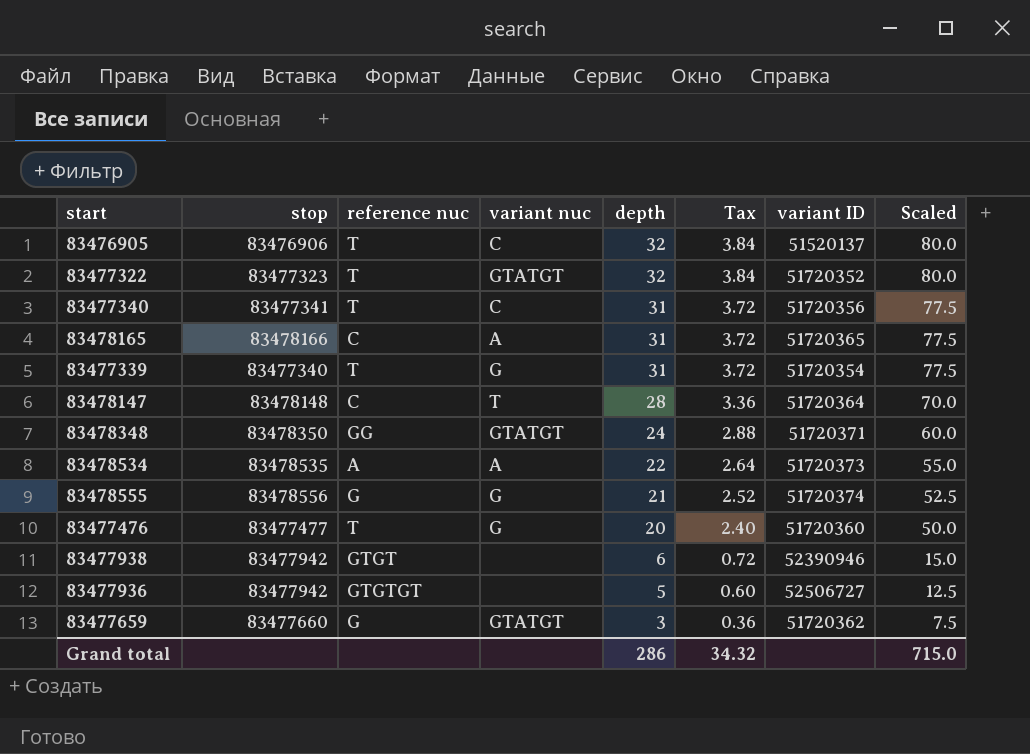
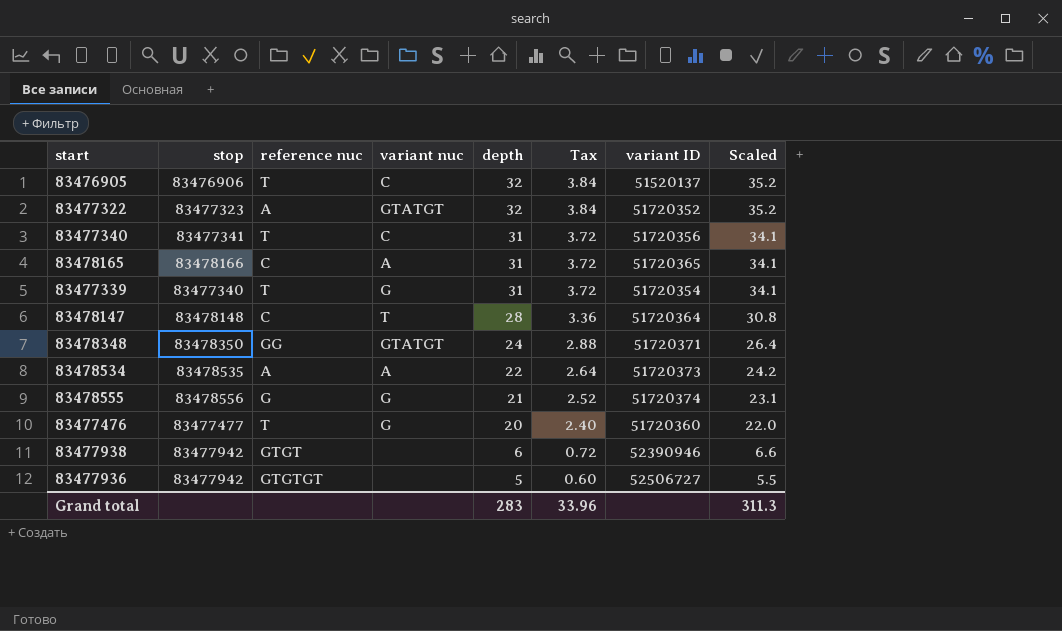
column Scaled | formula: [depth] * 2.5 -> [depth] * 1.1
row 83477659: 83477660 | G | GTATGT | 3 | 0.36 | 51720362 | 7.5 -> none
83477322 | reference nuc: T -> A
Grand total | depth: 286 -> 283
Grand total | Tax: 34.32 -> 33.96
Grand total | Scaled: 715.0 -> 311.3

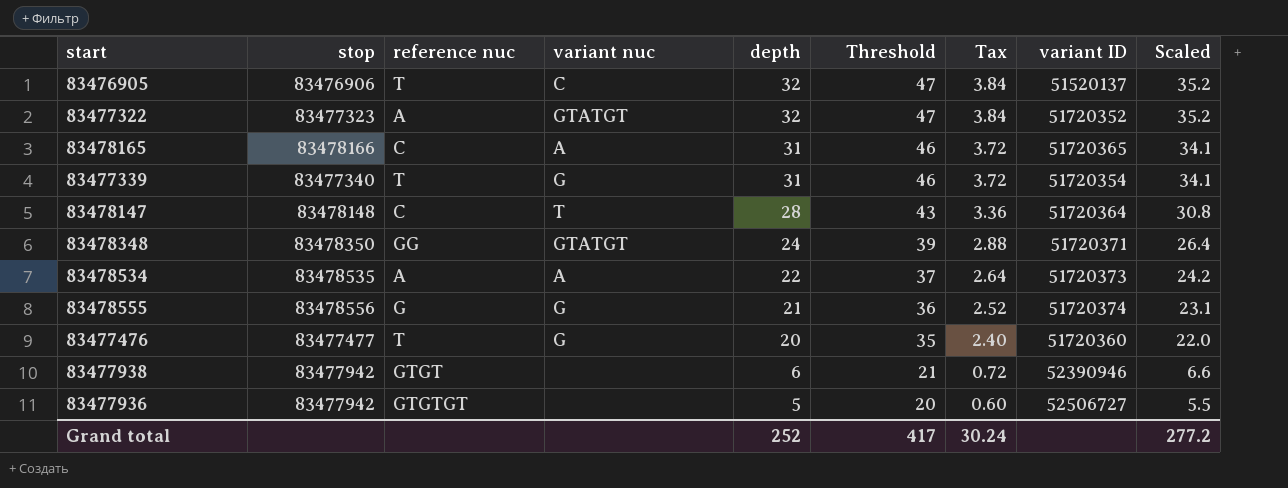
column Threshold | formula: none -> [depth] + 15
row 83477340: 83477341 | T | C | 31 | 3.72 | 51720356 | 34.1 -> none
Grand total | depth: 283 -> 252
Grand total | Tax: 33.96 -> 30.24
Grand total | Scaled: 311.3 -> 277.2

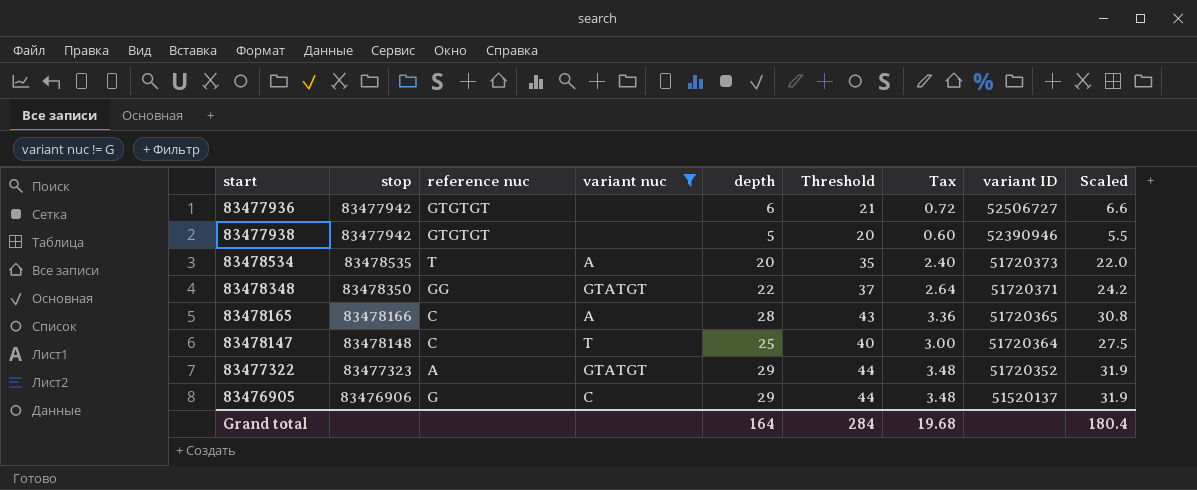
filter: none -> variant nuc != G
row order: depth descending -> variant ID descending
83477936 | depth: 5 -> 6
83477936 | Threshold: 20 -> 21
83477936 | Tax: 0.60 -> 0.72
83477936 | Scaled: 5.5 -> 6.6
83477938 | reference nuc: GTGT -> GTGTGT
83477938 | depth: 6 -> 5
83477938 | Threshold: 21 -> 20
83477938 | Tax: 0.72 -> 0.60
83477938 | Scaled: 6.6 -> 5.5
83478534 | reference nuc: A -> T
83478534 | depth: 22 -> 20
83478534 | Threshold: 37 -> 35
83478534 | Tax: 2.64 -> 2.40
83478534 | Scaled: 24.2 -> 22.0
83478348 | depth: 24 -> 22
83478348 | Threshold: 39 -> 37
83478348 | Tax: 2.88 -> 2.64
83478348 | Scaled: 26.4 -> 24.2
83478165 | depth: 31 -> 28
83478165 | Threshold: 46 -> 43
83478165 | Tax: 3.72 -> 3.36
83478165 | Scaled: 34.1 -> 30.8
83478147 | depth: 28 -> 25
83478147 | Threshold: 43 -> 40
83478147 | Tax: 3.36 -> 3.00
83478147 | Scaled: 30.8 -> 27.5
83477322 | depth: 32 -> 29
83477322 | Threshold: 47 -> 44
83477322 | Tax: 3.84 -> 3.48
83477322 | Scaled: 35.2 -> 31.9
83476905 | reference nuc: T -> G
83476905 | depth: 32 -> 29
83476905 | Threshold: 47 -> 44
83476905 | Tax: 3.84 -> 3.48
83476905 | Scaled: 35.2 -> 31.9
Grand total | depth: 252 -> 164
Grand total | Threshold: 417 -> 284
Grand total | Tax: 30.24 -> 19.68
Grand total | Scaled: 277.2 -> 180.4

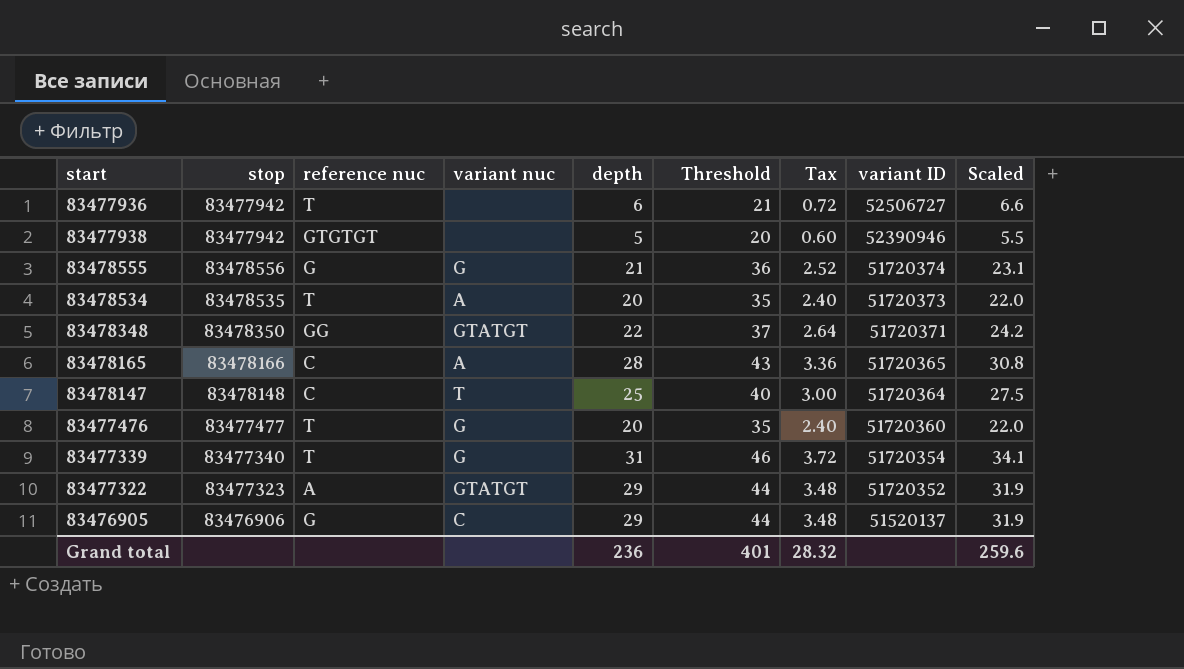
filter: variant nuc != G -> none
83477936 | reference nuc: GTGTGT -> T
Grand total | depth: 164 -> 236
Grand total | Threshold: 284 -> 401
Grand total | Tax: 19.68 -> 28.32
Grand total | Scaled: 180.4 -> 259.6

